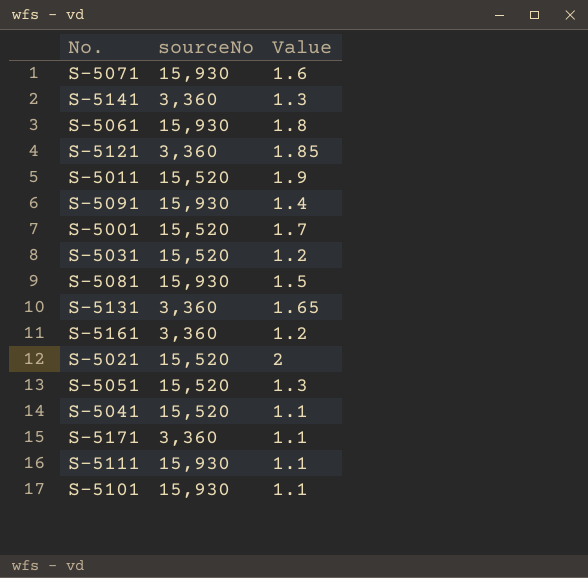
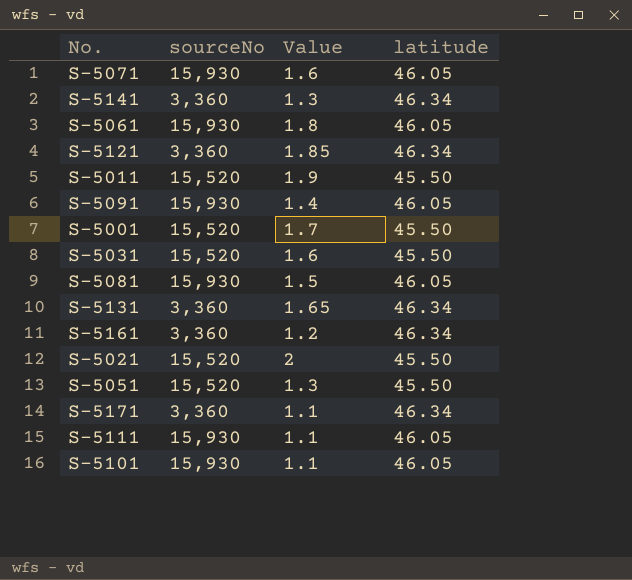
column latitude | position: none -> 4
row S-5041: 15,520 | 1.1 -> none
S-5031 | Value: 1.2 -> 1.6

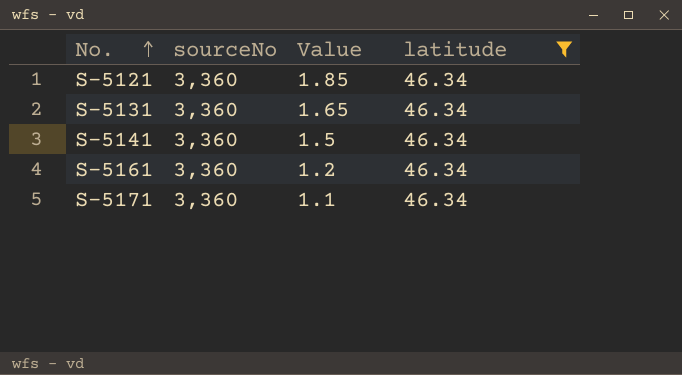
filter: none -> latitude = 46.34
row order: none -> No. ascending
S-5141 | Value: 1.3 -> 1.5

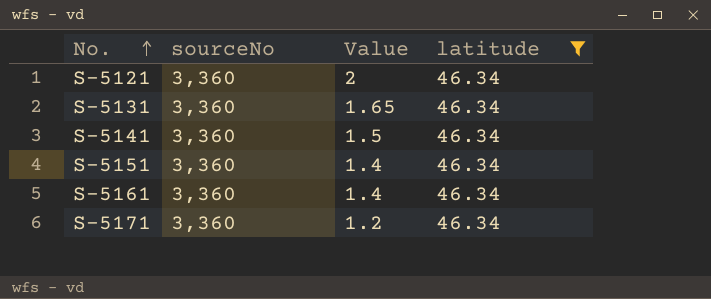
S-5121 | Value: 1.85 -> 2
row S-5151: none -> 3,360 | 1.4 | 46.34
S-5161 | Value: 1.2 -> 1.4
S-5171 | Value: 1.1 -> 1.2

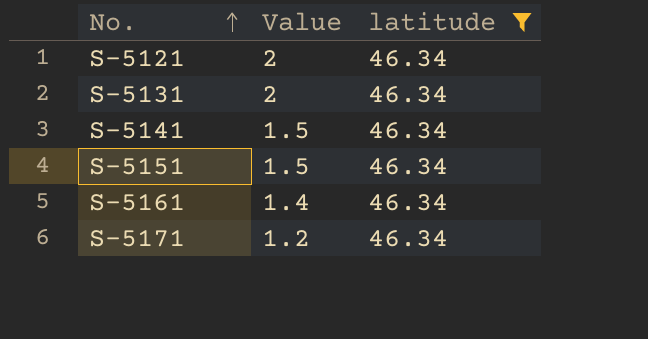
column sourceNo | position: 2 -> none
S-5131 | Value: 1.65 -> 2
S-5151 | Value: 1.4 -> 1.5

